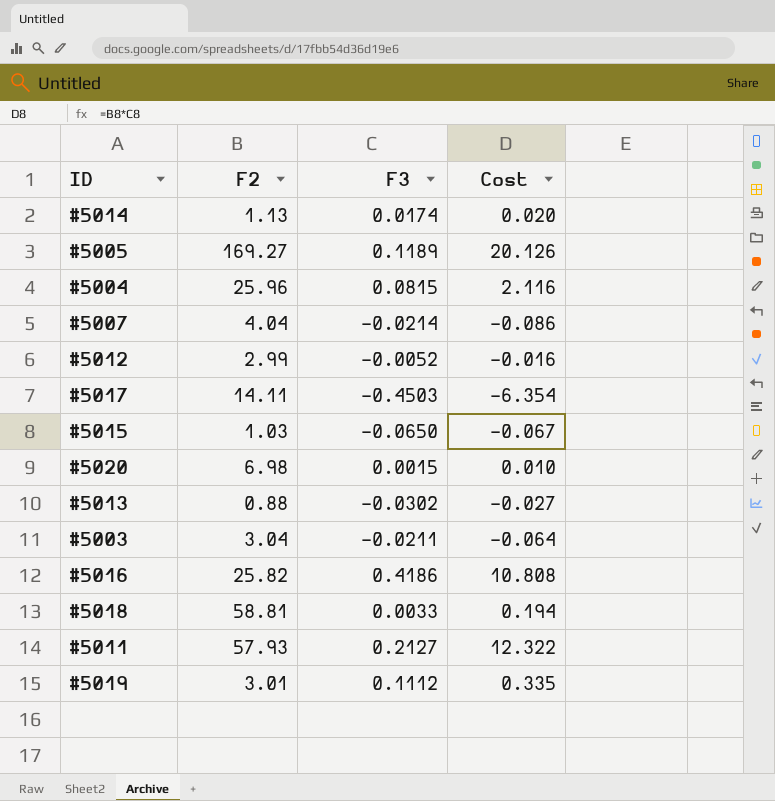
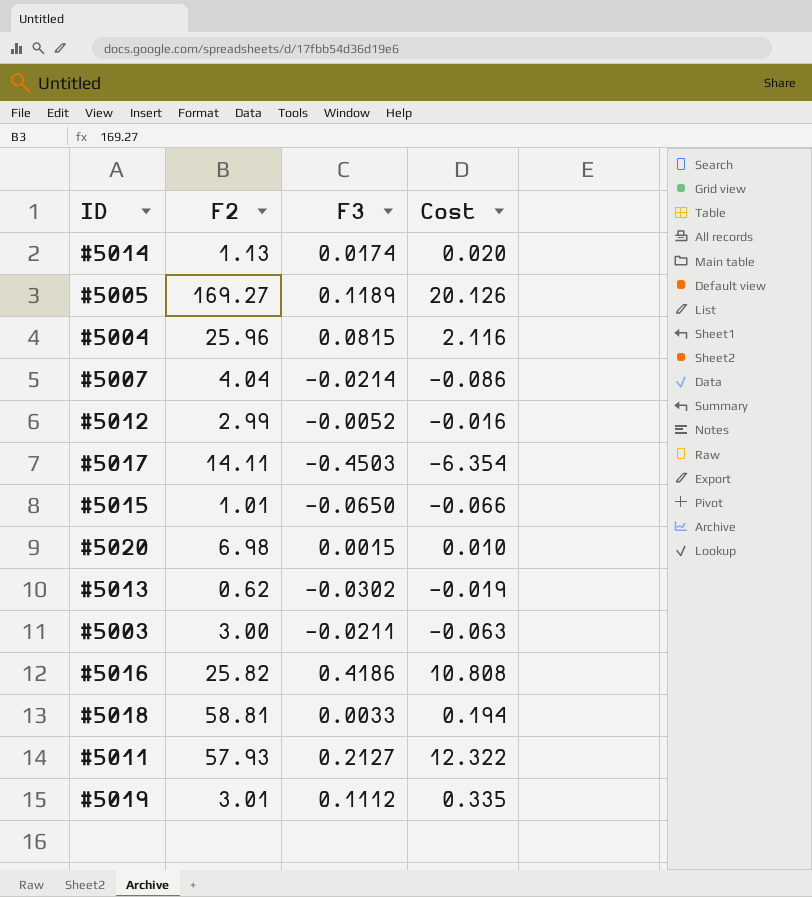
#5015 | F2: 1.03 -> 1.01
#5015 | Cost: -0.067 -> -0.066
#5013 | F2: 0.88 -> 0.62
#5013 | Cost: -0.027 -> -0.019
#5003 | F2: 3.04 -> 3.00
#5003 | Cost: -0.064 -> -0.063

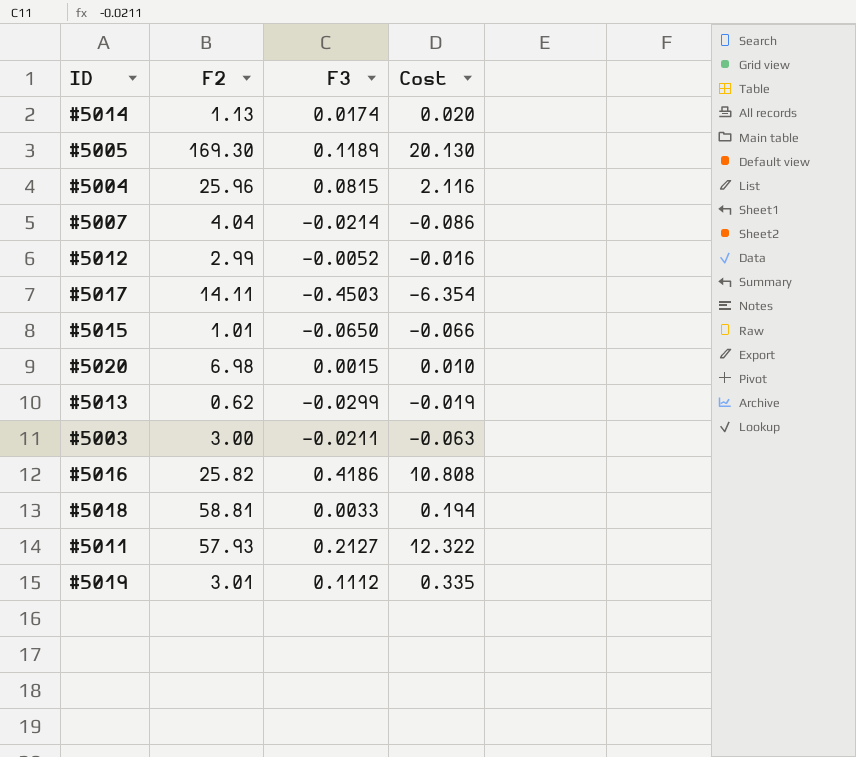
#5005 | F2: 169.27 -> 169.30
#5005 | Cost: 20.126 -> 20.130
#5013 | F3: -0.0302 -> -0.0299

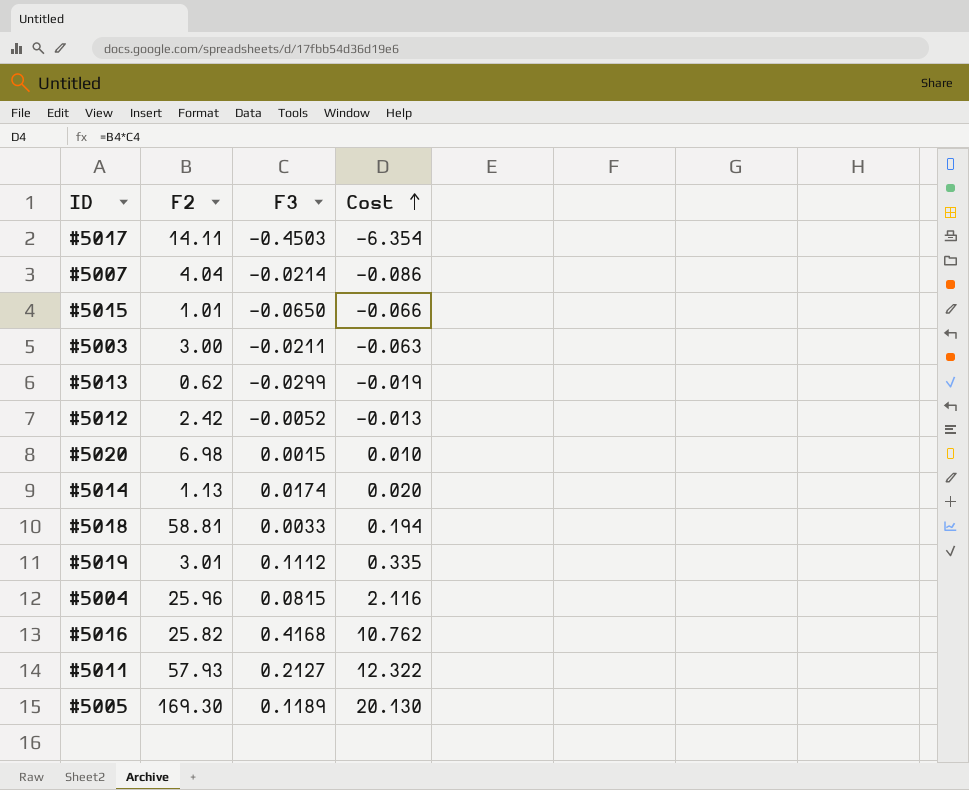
row order: none -> Cost ascending
#5012 | F2: 2.99 -> 2.42
#5012 | Cost: -0.016 -> -0.013
#5016 | F3: 0.4186 -> 0.4168
#5016 | Cost: 10.808 -> 10.762

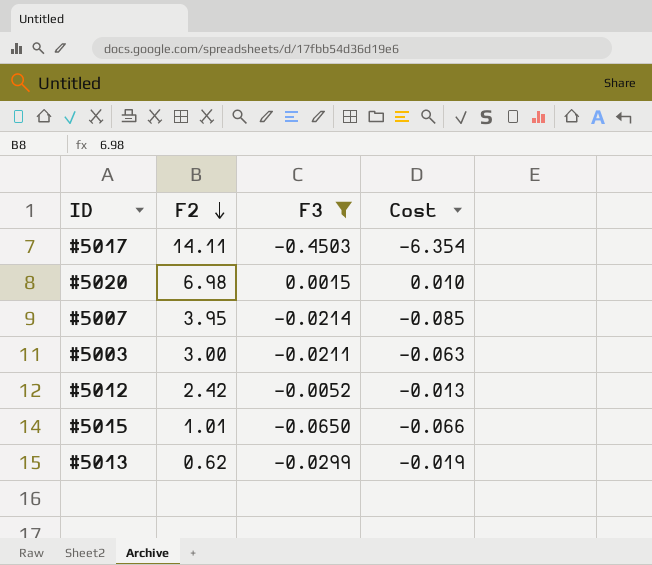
filter: none -> F3 <= 0.0015
row order: Cost ascending -> F2 descending
#5007 | F2: 4.04 -> 3.95
#5007 | Cost: -0.086 -> -0.085

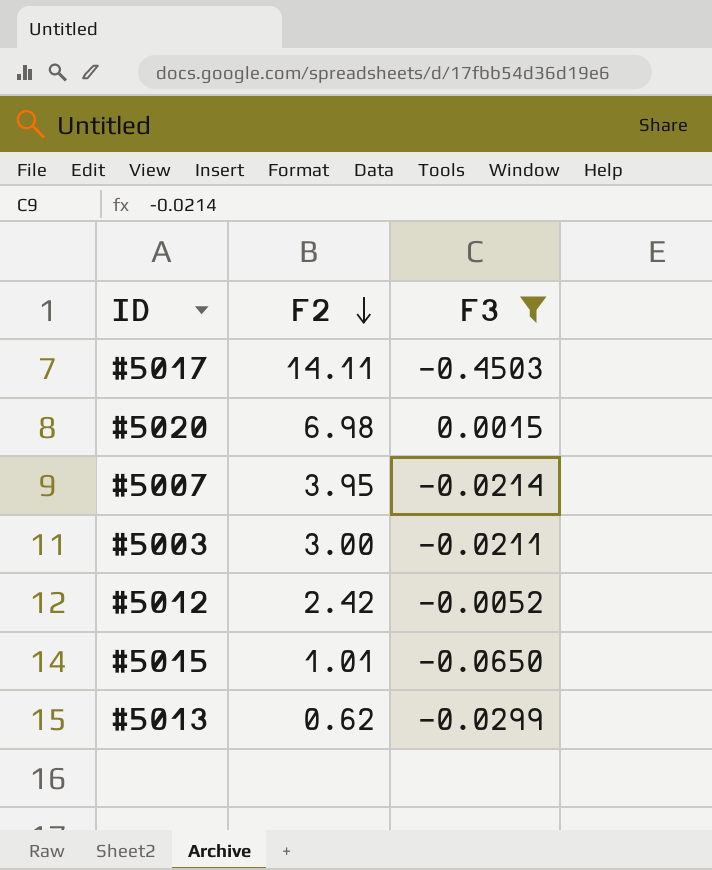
column Cost | formula: [F2] * [F3] -> none

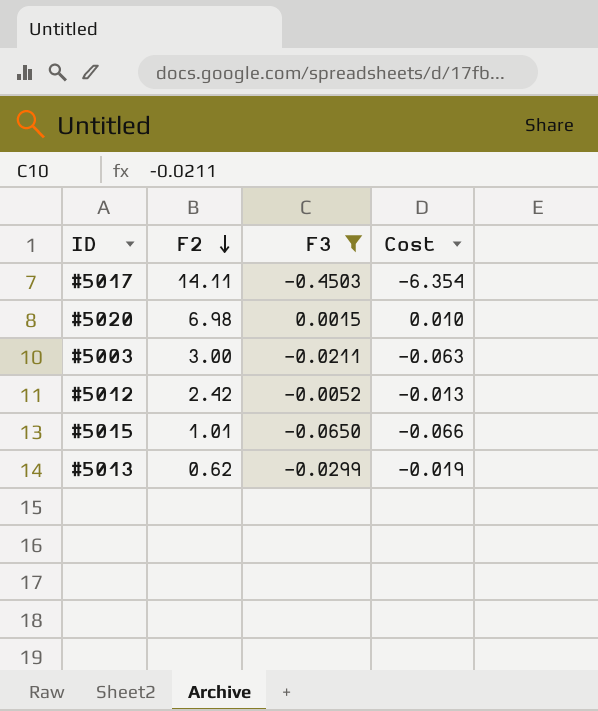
column Cost | formula: none -> [F2] * [F3]
row #5007: 3.95 | -0.0214 -> none

